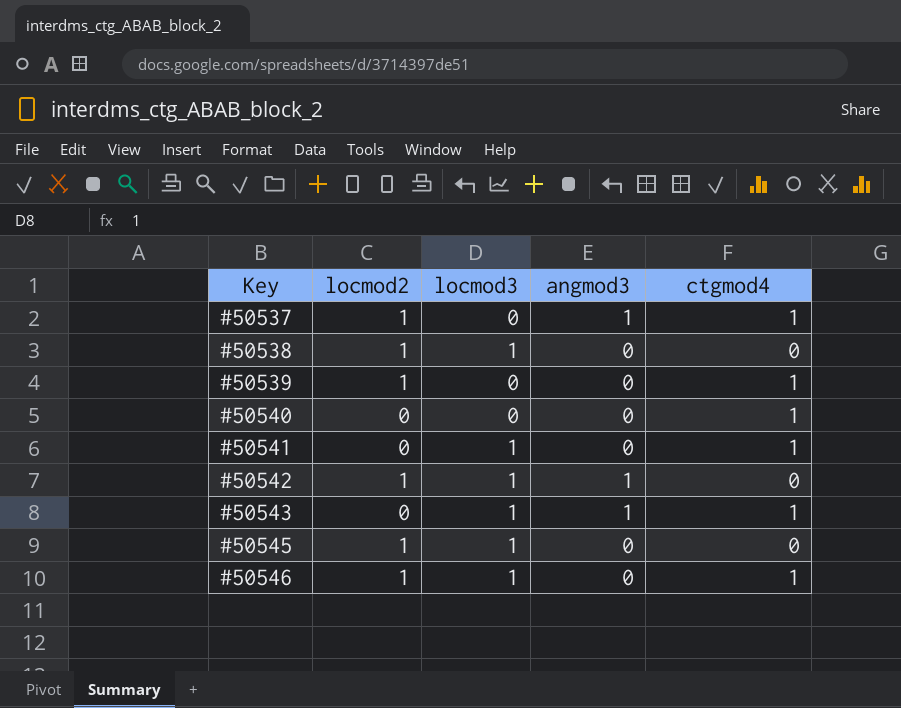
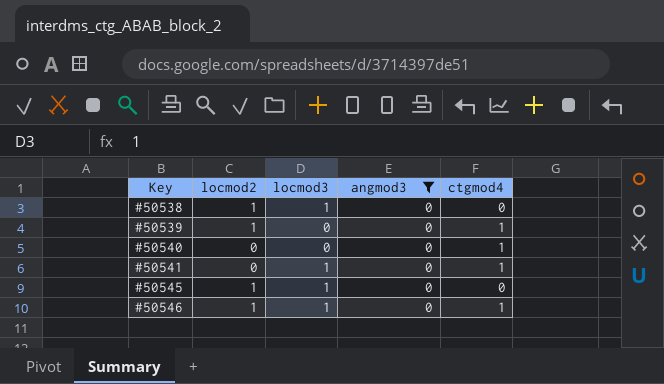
filter: none -> angmod3 = 0

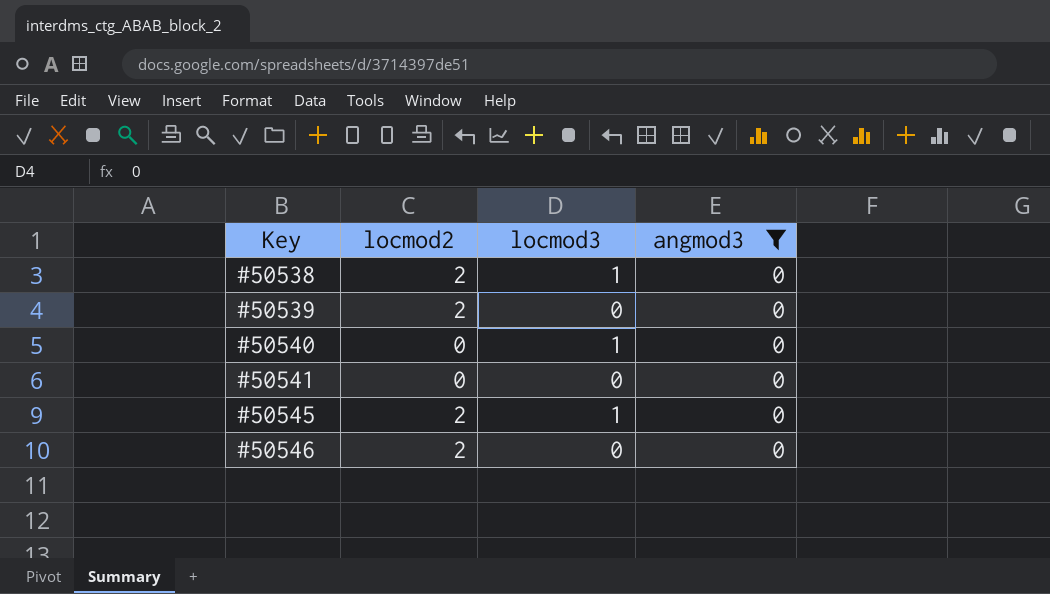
column ctgmod4 | position: 5 -> none
#50538 | locmod2: 1 -> 2
#50539 | locmod2: 1 -> 2
#50540 | locmod3: 0 -> 1
#50541 | locmod3: 1 -> 0
#50545 | locmod2: 1 -> 2
#50546 | locmod2: 1 -> 2
#50546 | locmod3: 1 -> 0

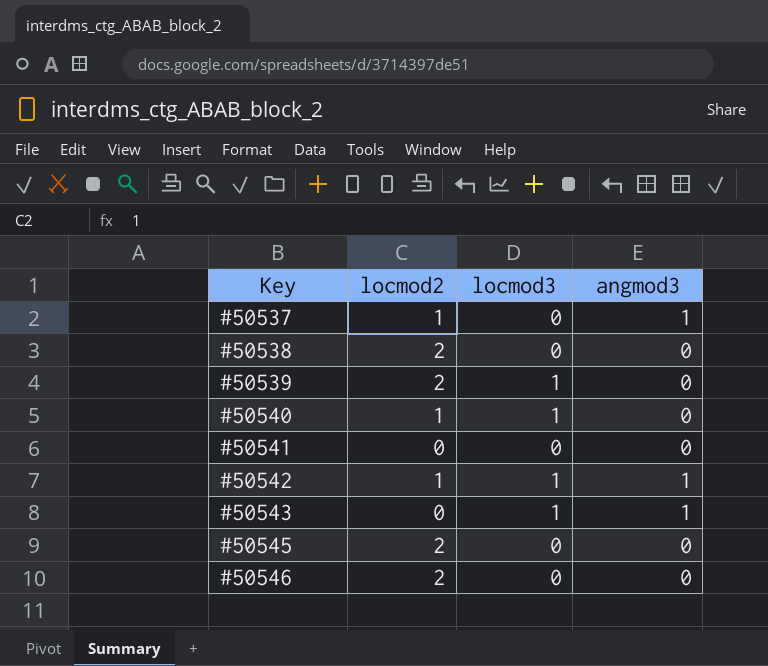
filter: angmod3 = 0 -> none
#50538 | locmod3: 1 -> 0
#50539 | locmod3: 0 -> 1
#50540 | locmod2: 0 -> 1
#50545 | locmod3: 1 -> 0

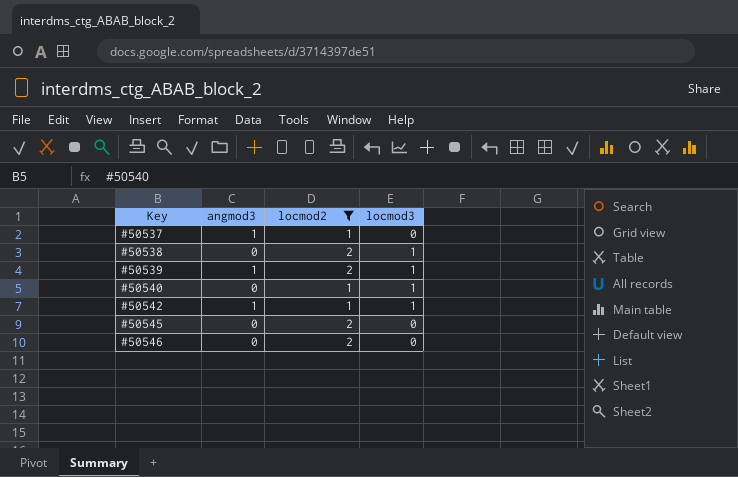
filter: none -> locmod2 != 0
column angmod3 | position: 4 -> 2
#50538 | locmod3: 0 -> 1
#50539 | angmod3: 0 -> 1

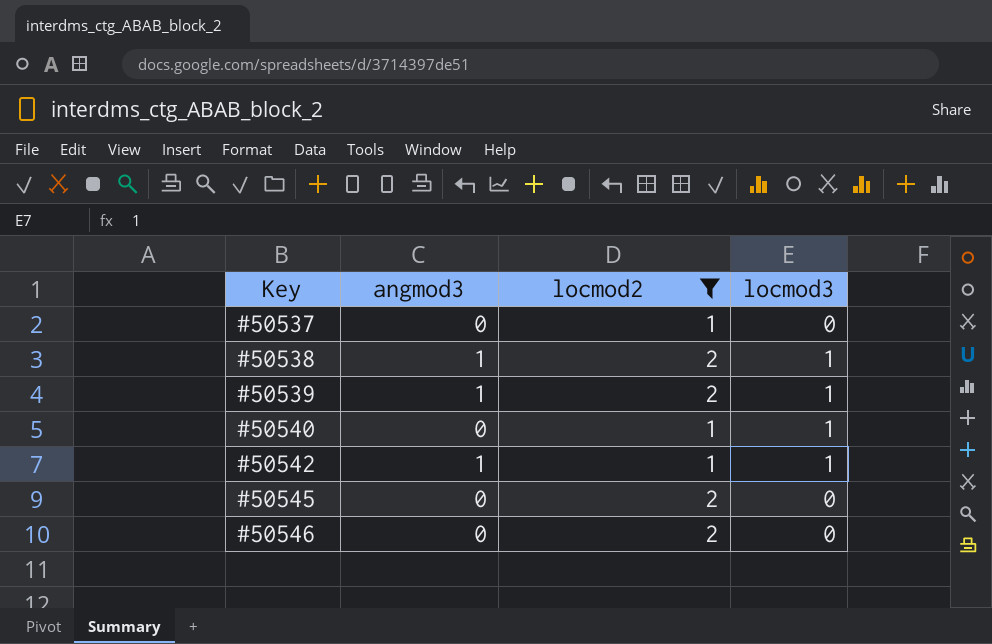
#50537 | angmod3: 1 -> 0
#50538 | angmod3: 0 -> 1

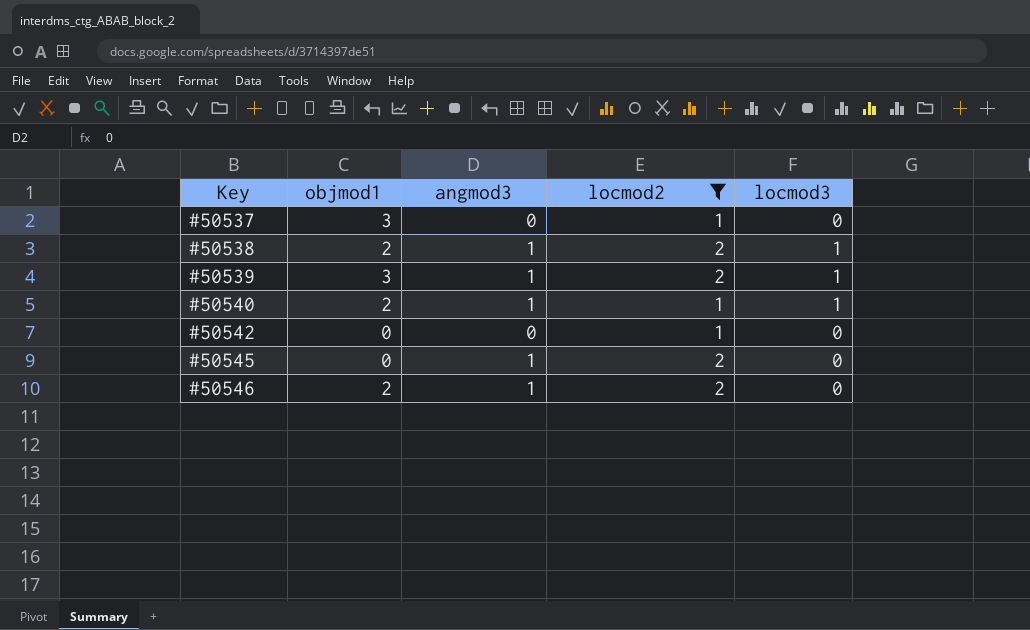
column objmod1 | position: none -> 2
#50540 | angmod3: 0 -> 1
#50542 | angmod3: 1 -> 0
#50542 | locmod3: 1 -> 0
#50545 | angmod3: 0 -> 1
#50546 | angmod3: 0 -> 1

